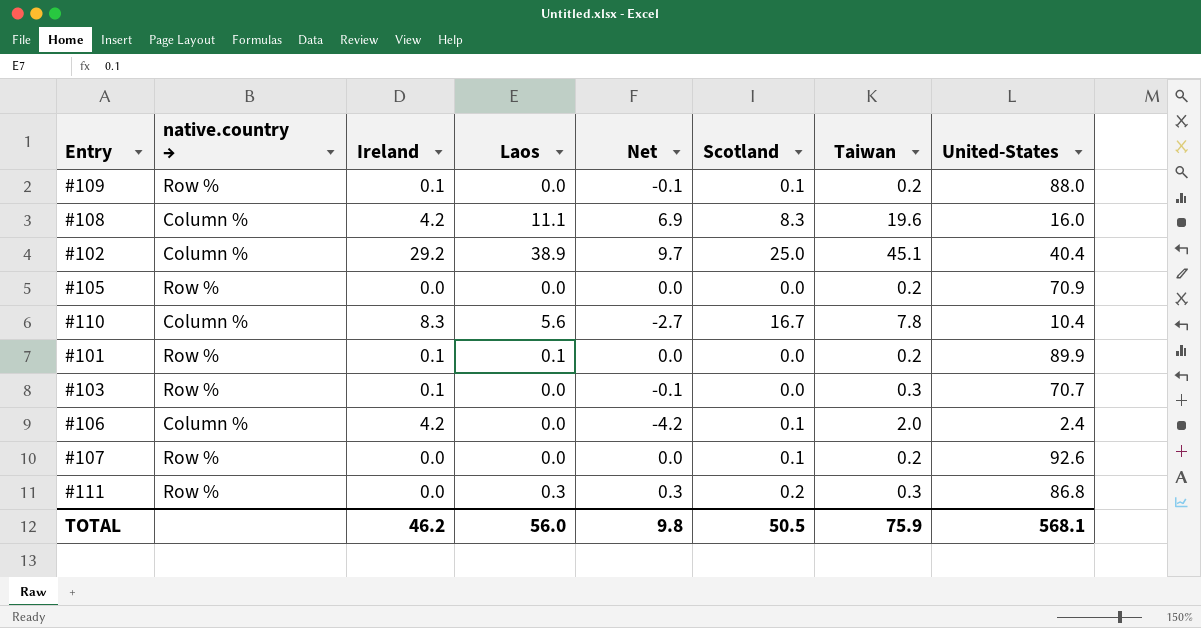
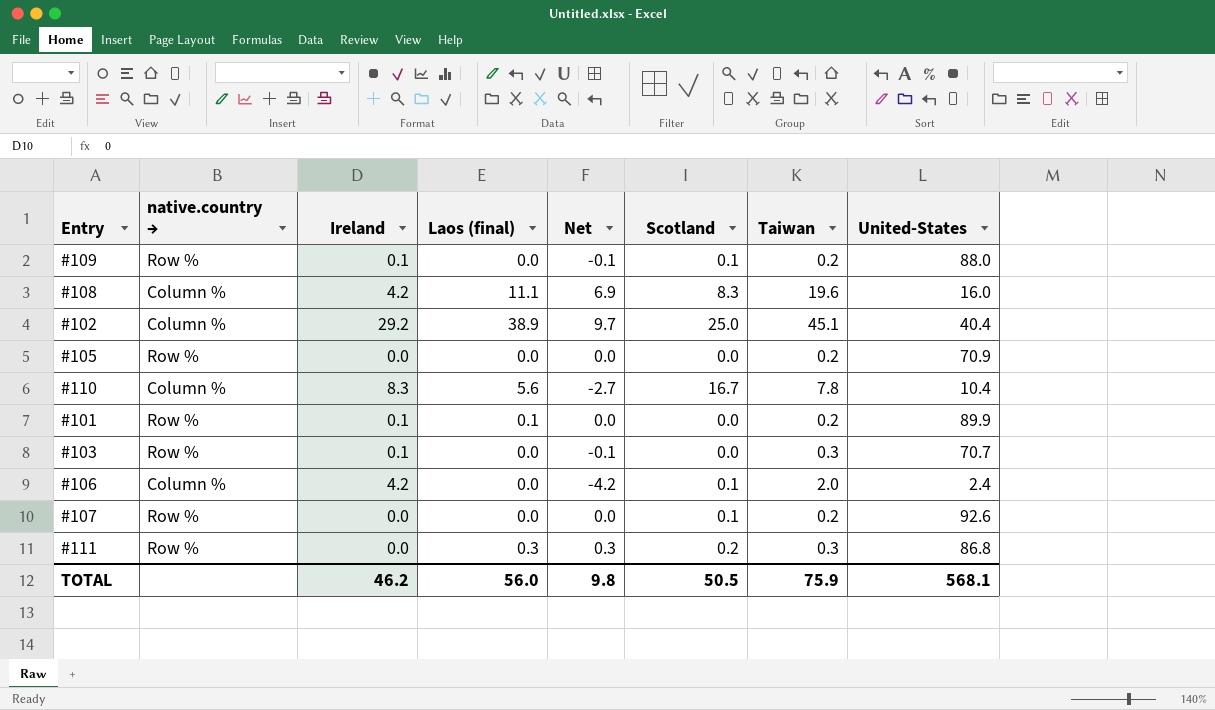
column name: Laos -> Laos (final)

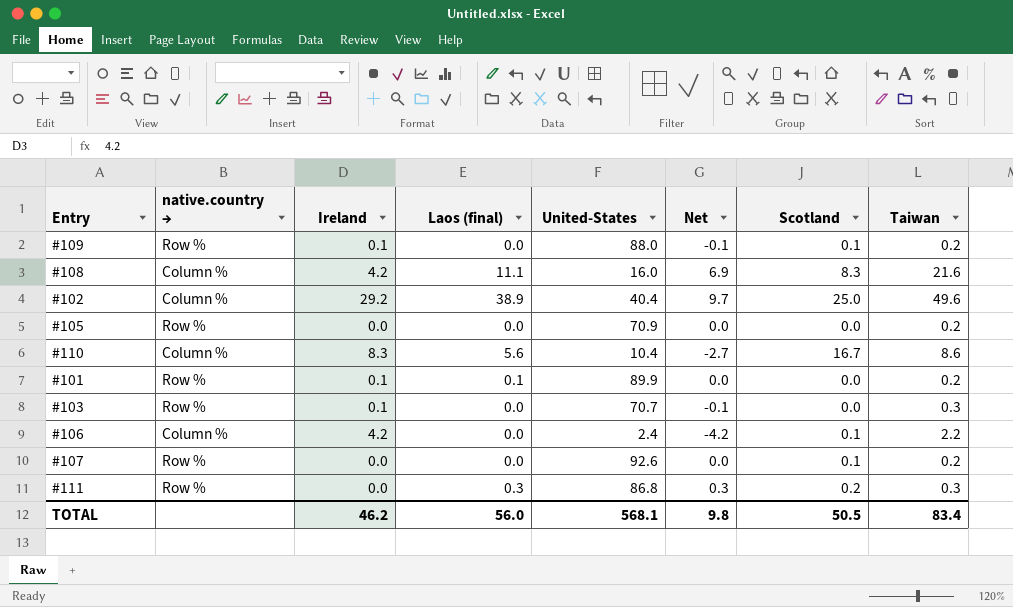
column United-States | position: 8 -> 5
#108 | Taiwan: 19.6 -> 21.6
#102 | Taiwan: 45.1 -> 49.6
#110 | Taiwan: 7.8 -> 8.6
#106 | Taiwan: 2.0 -> 2.2
TOTAL | Taiwan: 75.9 -> 83.4

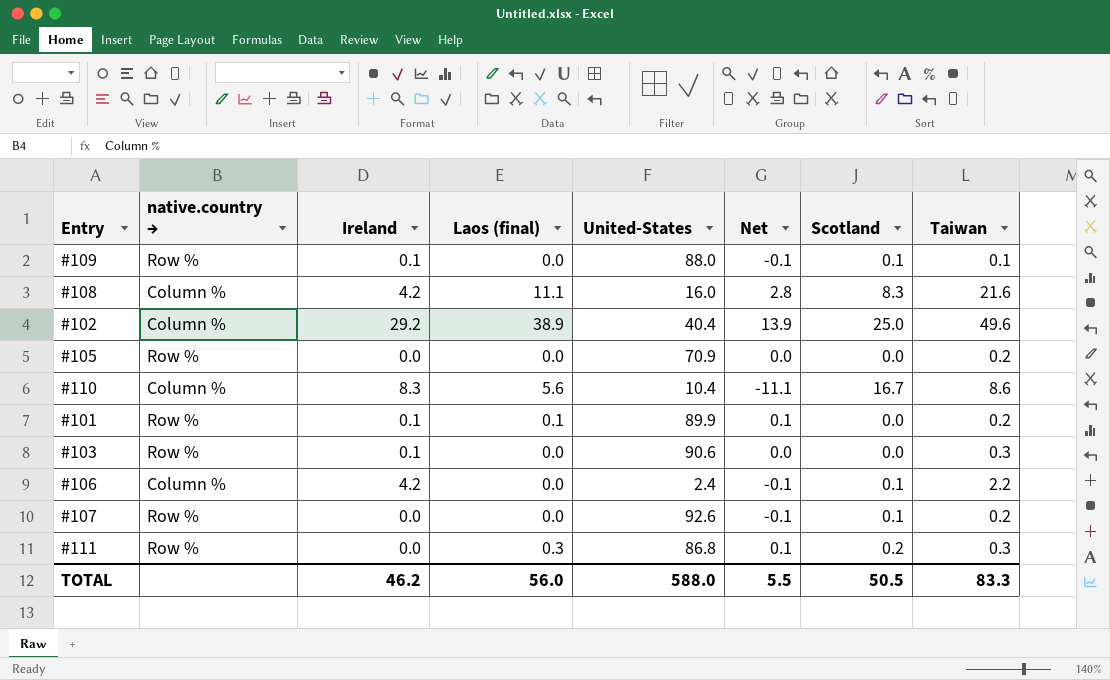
column Net | formula: [Laos (final)] - [Ireland] -> [Laos (final)] - [Scotland]
#109 | Taiwan: 0.2 -> 0.1
#103 | United-States: 70.7 -> 90.6
TOTAL | United-States: 568.1 -> 588.0
TOTAL | Net: 9.8 -> 5.5
TOTAL | Taiwan: 83.4 -> 83.3

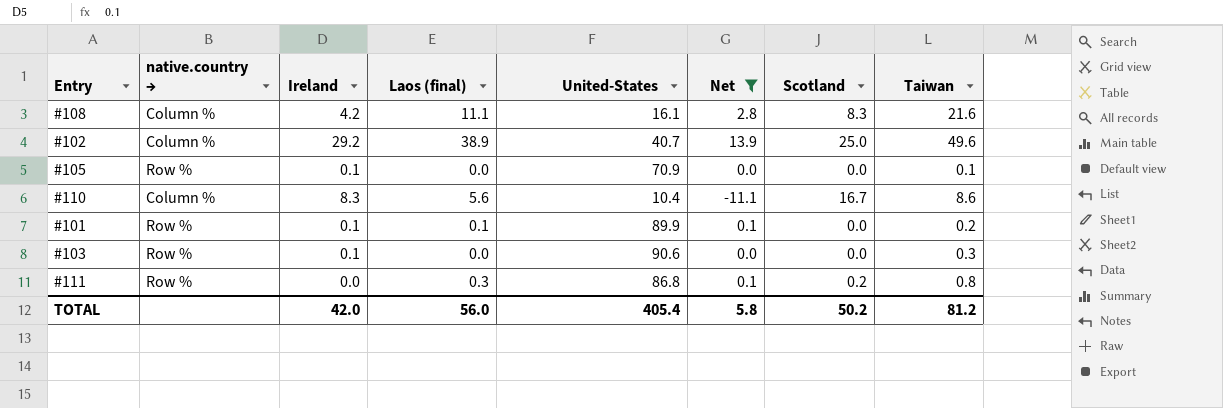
filter: none -> Net != -0.1
#108 | United-States: 16.0 -> 16.1
#102 | United-States: 40.4 -> 40.7
#105 | Ireland: 0.0 -> 0.1
#105 | Taiwan: 0.2 -> 0.1
#111 | Taiwan: 0.3 -> 0.8
TOTAL | Ireland: 46.2 -> 42.0
TOTAL | United-States: 588.0 -> 405.4
TOTAL | Net: 5.5 -> 5.8
TOTAL | Scotland: 50.5 -> 50.2
TOTAL | Taiwan: 83.3 -> 81.2

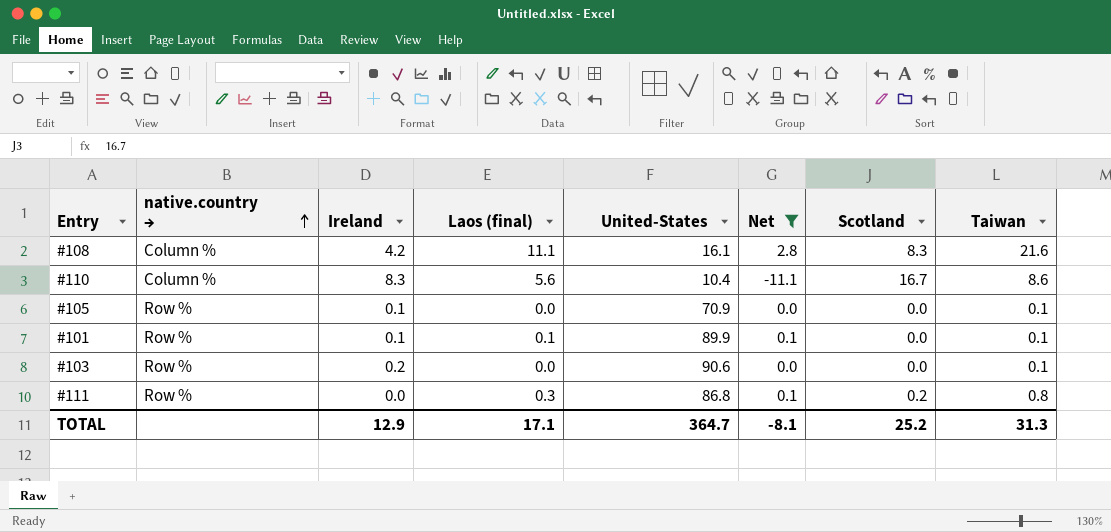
row order: none -> native.country → ascending
row #102: Column % | 29.2 | 38.9 | 40.7 | 13.9 | 25.0 | 49.6 -> none
#101 | Taiwan: 0.2 -> 0.1
#103 | Ireland: 0.1 -> 0.2
#103 | Taiwan: 0.3 -> 0.1
TOTAL | Ireland: 42.0 -> 12.9
TOTAL | Laos (final): 56.0 -> 17.1
TOTAL | United-States: 405.4 -> 364.7
TOTAL | Net: 5.8 -> -8.1
TOTAL | Scotland: 50.2 -> 25.2
TOTAL | Taiwan: 81.2 -> 31.3

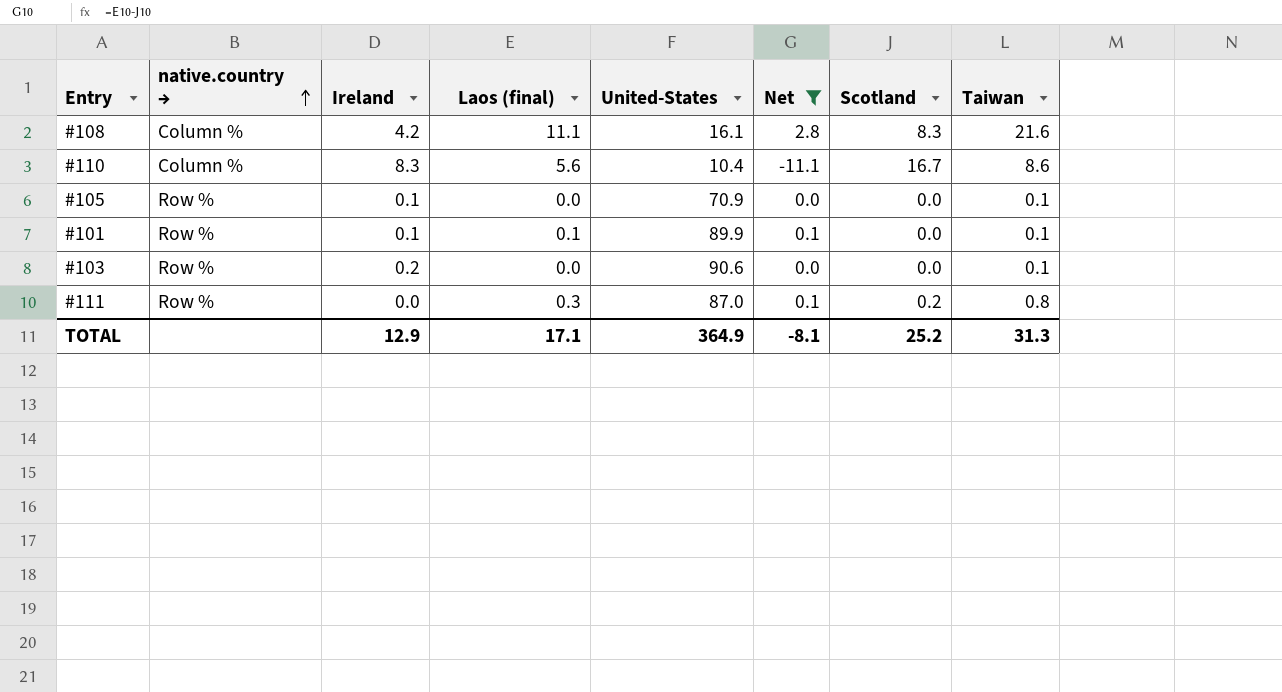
#111 | United-States: 86.8 -> 87.0
TOTAL | United-States: 364.7 -> 364.9

